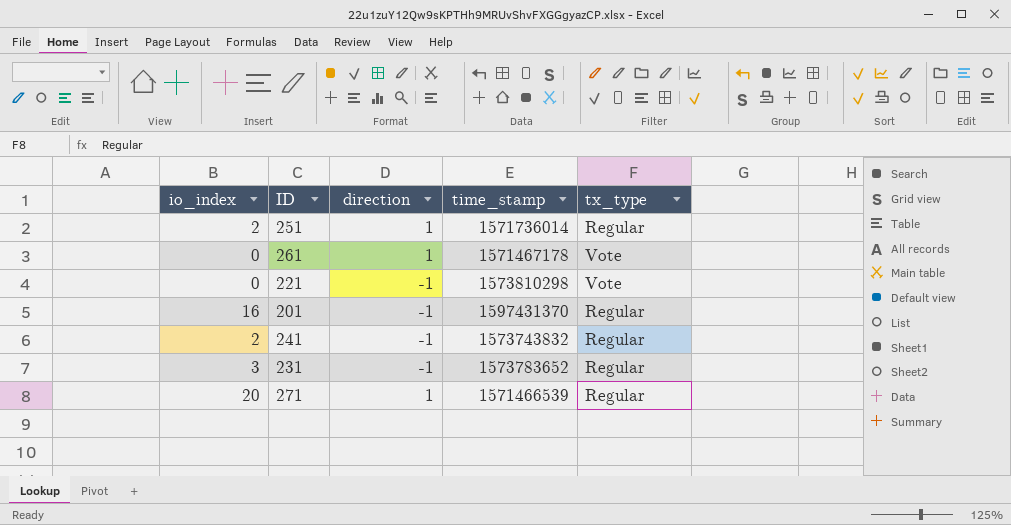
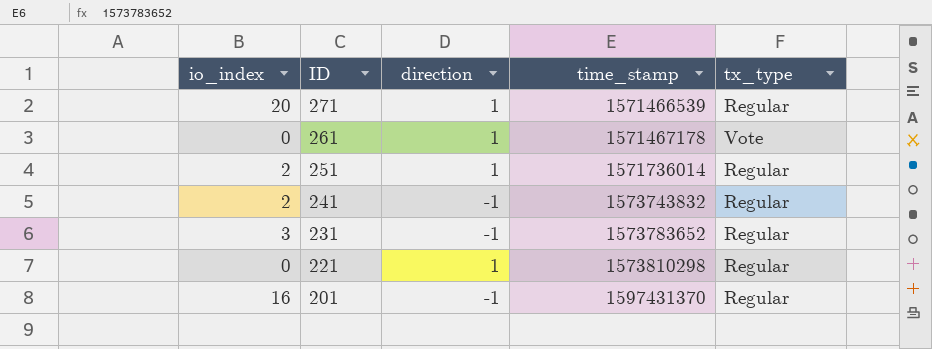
row order: none -> ID descending
221 | direction: -1 -> 1
221 | tx_type: Vote -> Regular

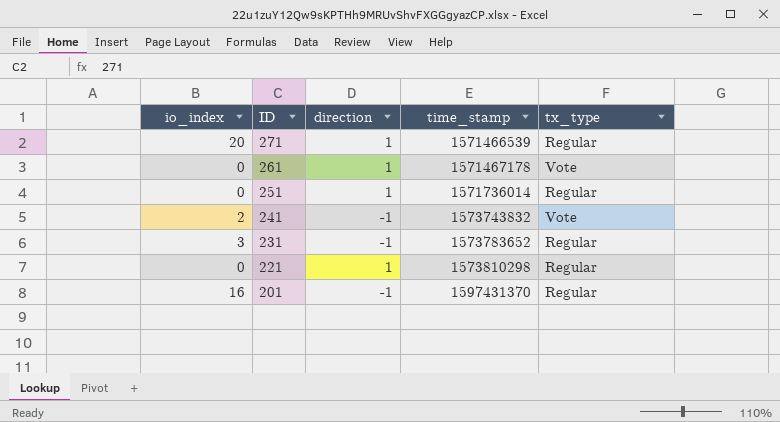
251 | io_index: 2 -> 0
241 | tx_type: Regular -> Vote

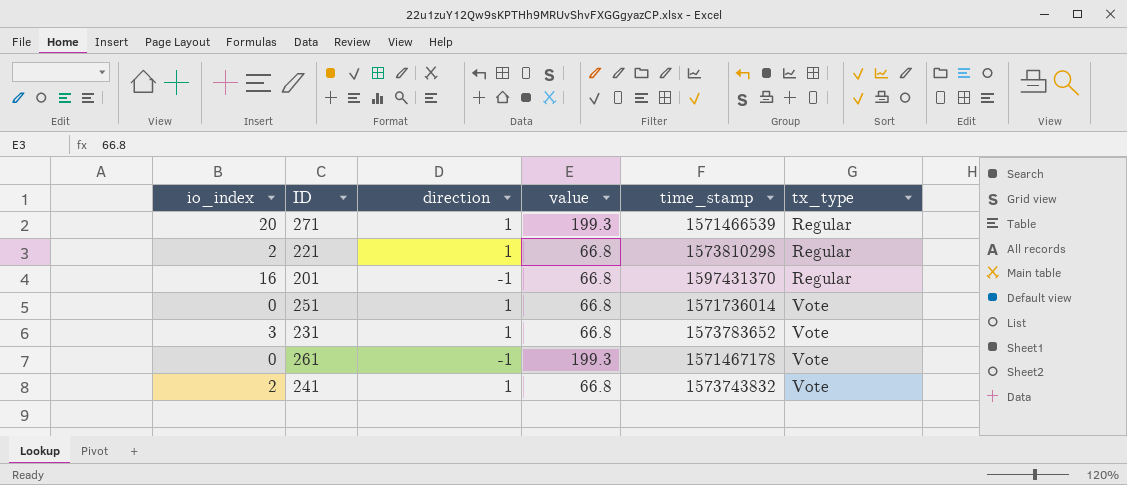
row order: ID descending -> tx_type ascending
column value | position: none -> 4
221 | io_index: 0 -> 2
251 | tx_type: Regular -> Vote
231 | direction: -1 -> 1
231 | tx_type: Regular -> Vote
261 | direction: 1 -> -1
241 | direction: -1 -> 1

